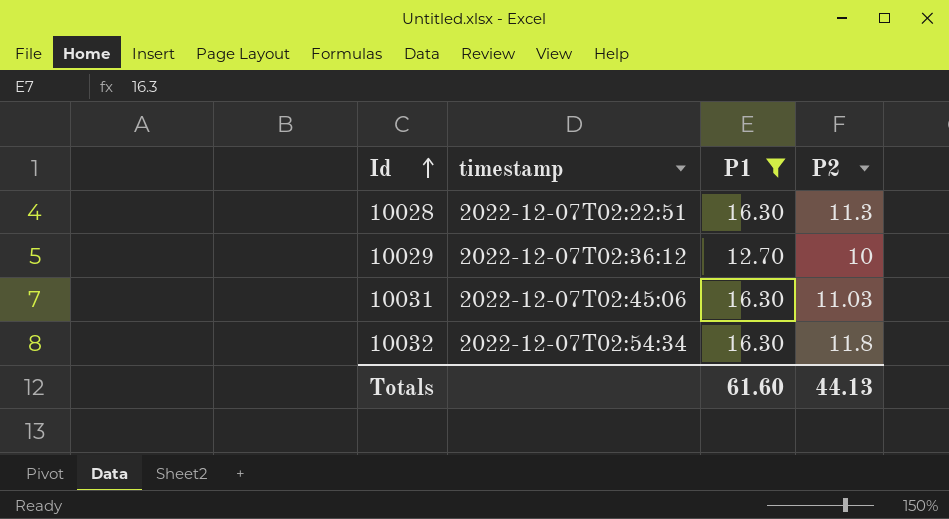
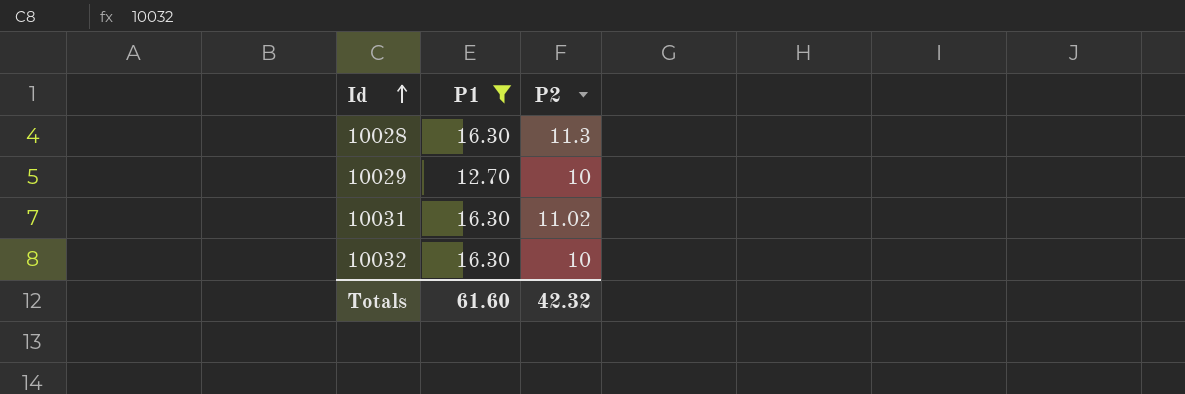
column timestamp | position: 2 -> none
10031 | P2: 11.03 -> 11.02
10032 | P2: 11.8 -> 10
Totals | P2: 44.13 -> 42.32

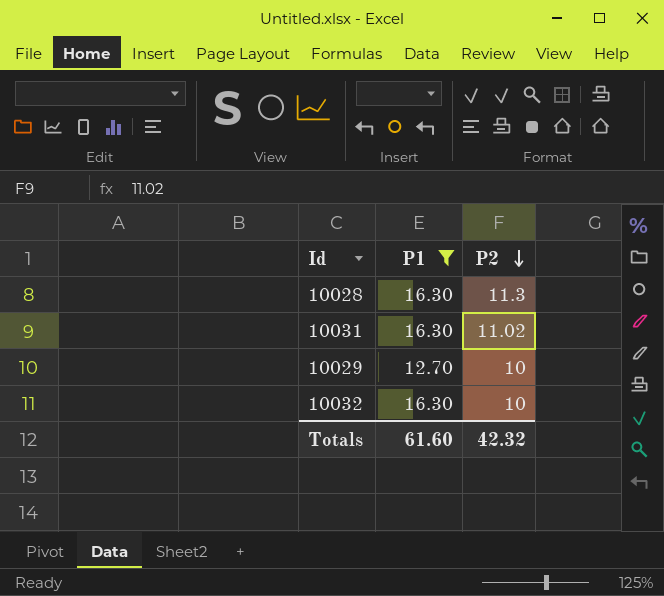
row order: Id ascending -> P2 descending

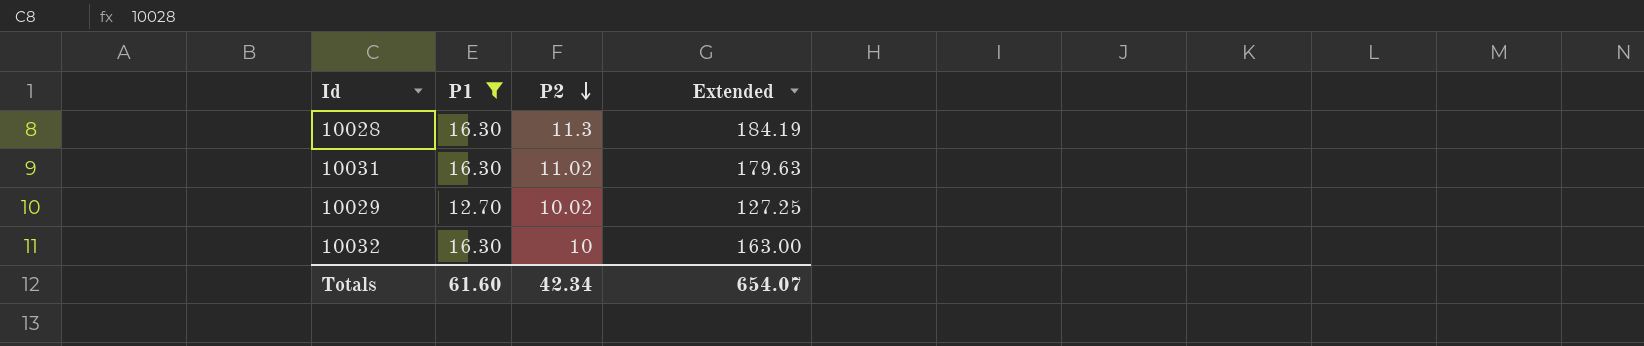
column Extended | formula: none -> [P1] * [P2]
10029 | P2: 10 -> 10.02
Totals | P2: 42.32 -> 42.34

